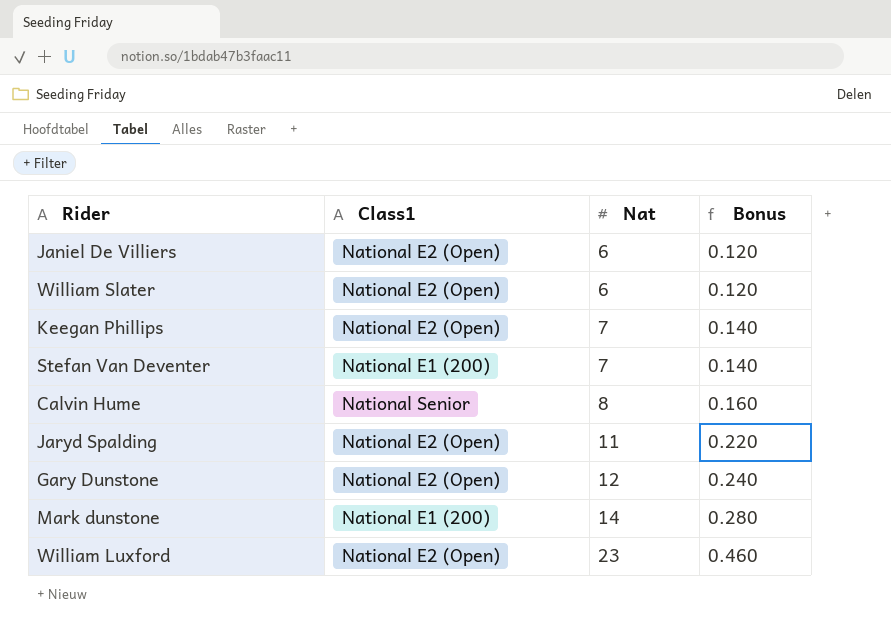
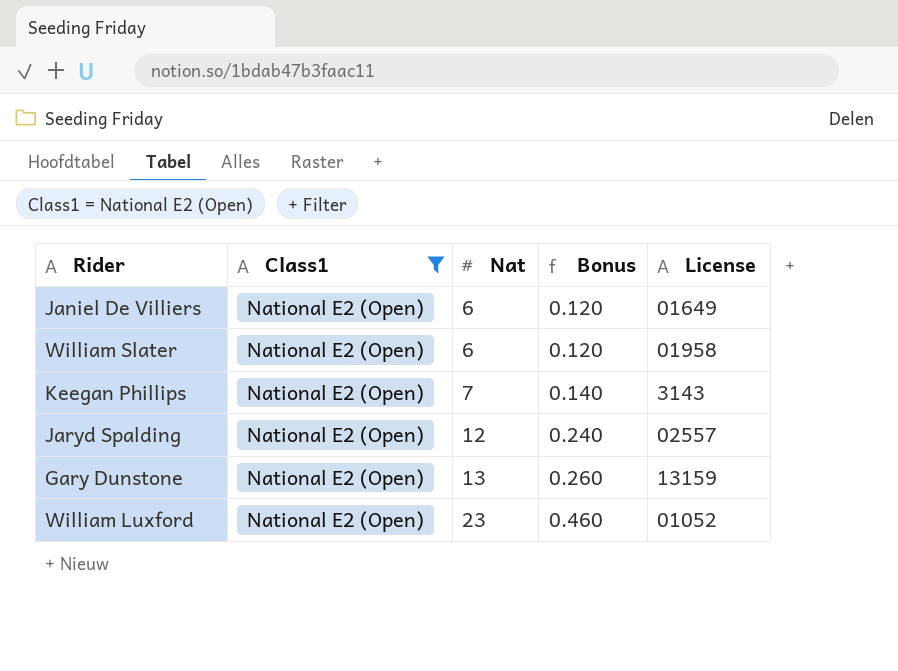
filter: none -> Class1 = National E2 (Open)
column License | position: none -> 5
Jaryd Spalding | Nat: 11 -> 12
Jaryd Spalding | Bonus: 0.220 -> 0.240
Gary Dunstone | Nat: 12 -> 13
Gary Dunstone | Bonus: 0.240 -> 0.260

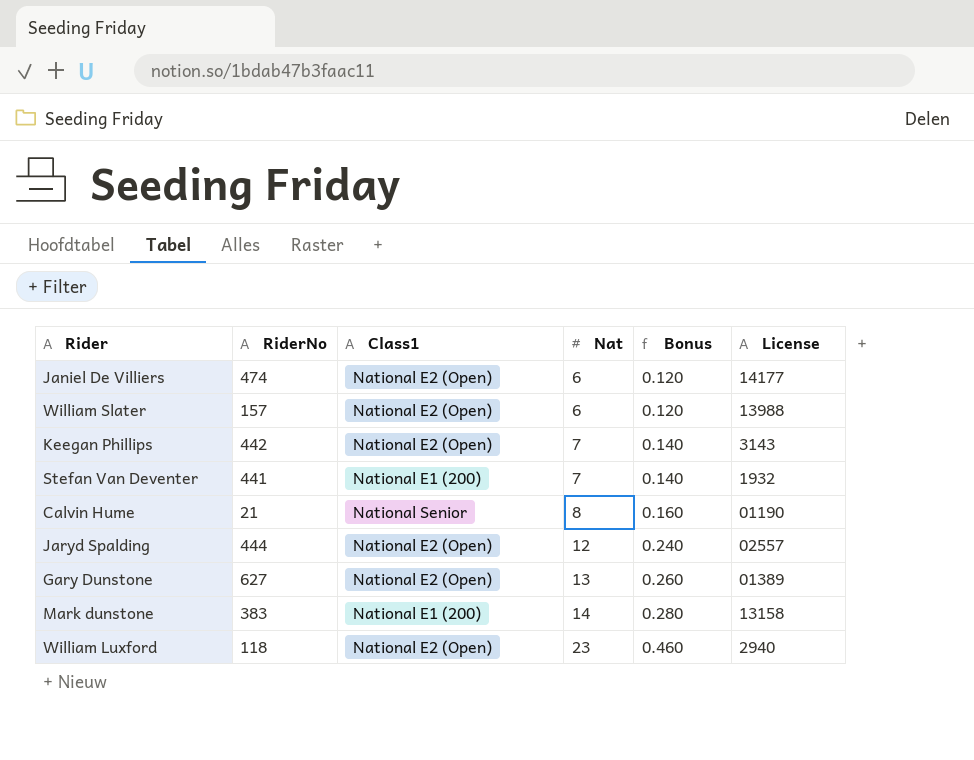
filter: Class1 = National E2 (Open) -> none
column RiderNo | position: none -> 2
Janiel De Villiers | License: 01649 -> 14177
William Slater | License: 01958 -> 13988
Gary Dunstone | License: 13159 -> 01389
William Luxford | License: 01052 -> 2940

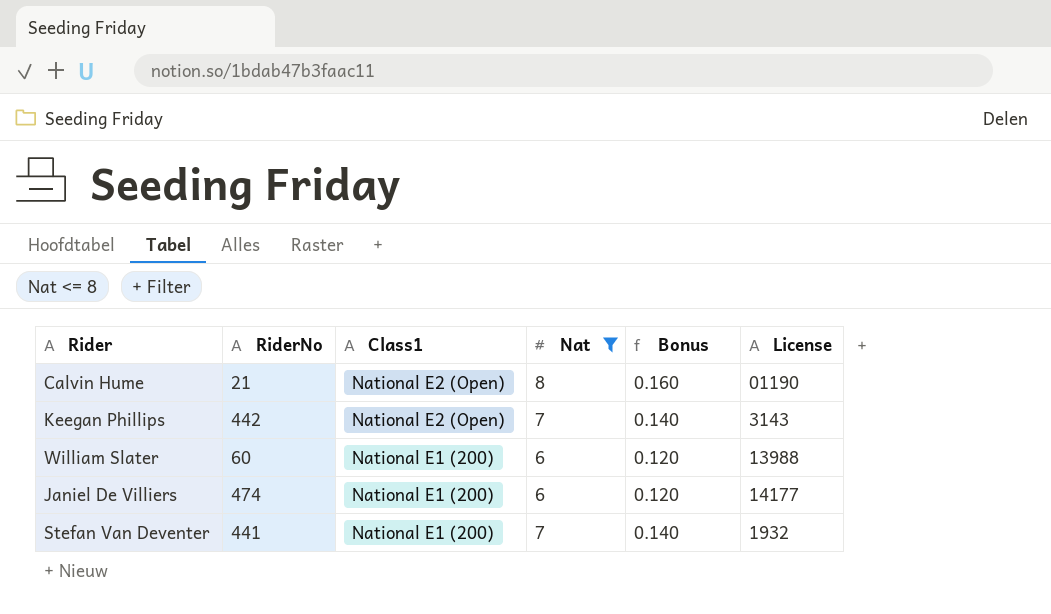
filter: none -> Nat <= 8
row order: Nat ascending -> Class1 descending
Calvin Hume | Class1: National Senior -> National E2 (Open)
William Slater | RiderNo: 157 -> 60
William Slater | Class1: National E2 (Open) -> National E1 (200)
Janiel De Villiers | Class1: National E2 (Open) -> National E1 (200)

